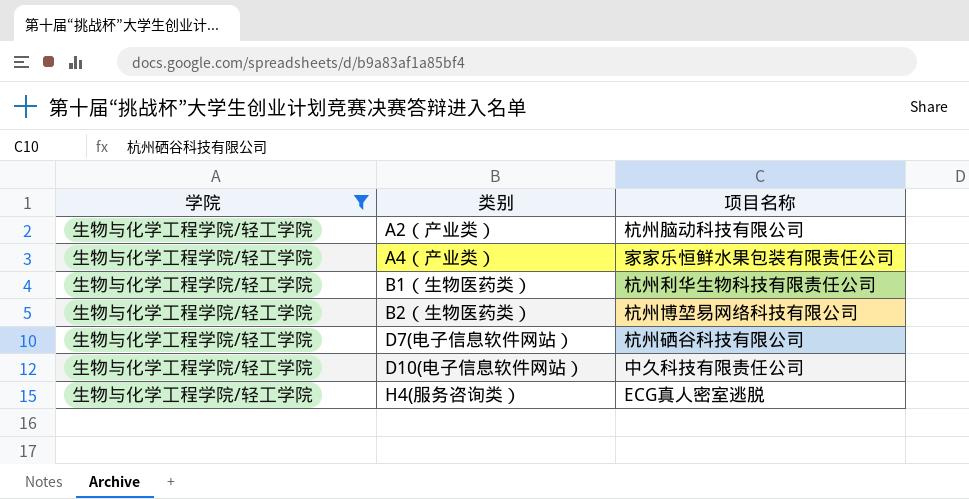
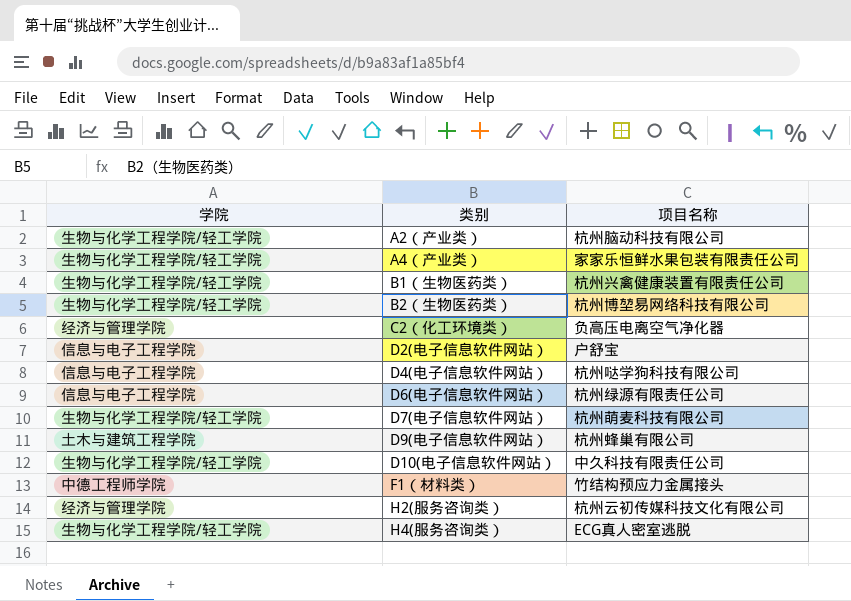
filter: 学院 = 生物与化学工程学院/轻工学院 -> none
B1（生物医药类） | 项目名称: 杭州利华生物科技有限责任公司 -> 杭州兴禽健康装置有限责任公司
D7(电子信息软件网站） | 项目名称: 杭州硒谷科技有限公司 -> 杭州萌麦科技有限公司

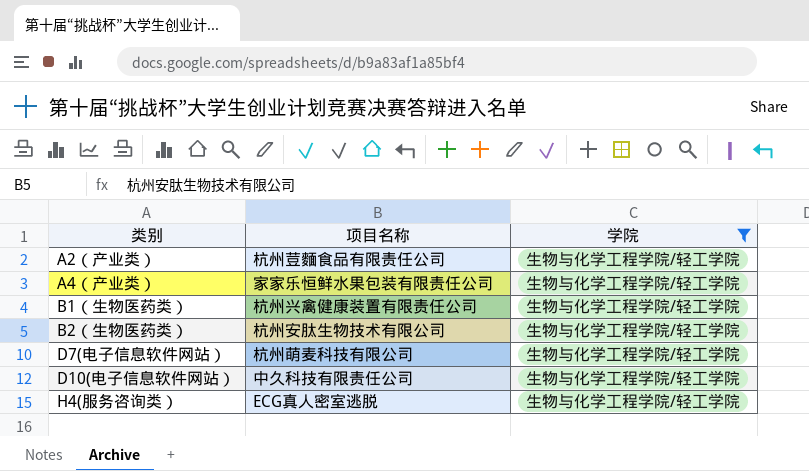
filter: none -> 学院 = 生物与化学工程学院/轻工学院
column 学院 | position: 1 -> 3
A2（产业类） | 项目名称: 杭州脑动科技有限公司 -> 杭州荳麵食品有限责任公司
B2（生物医药类） | 项目名称: 杭州博堃易网络科技有限公司 -> 杭州安肽生物技术有限公司

